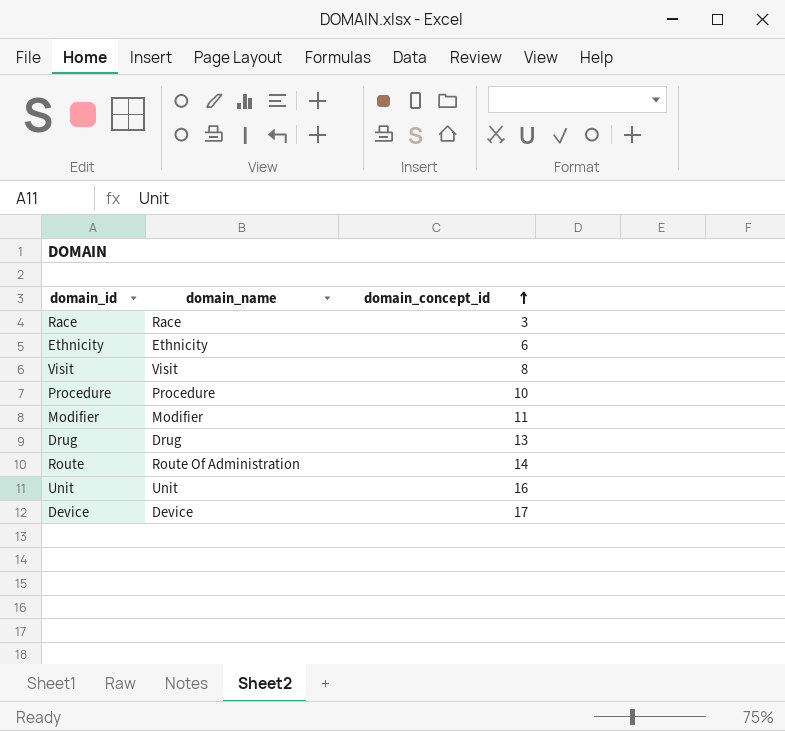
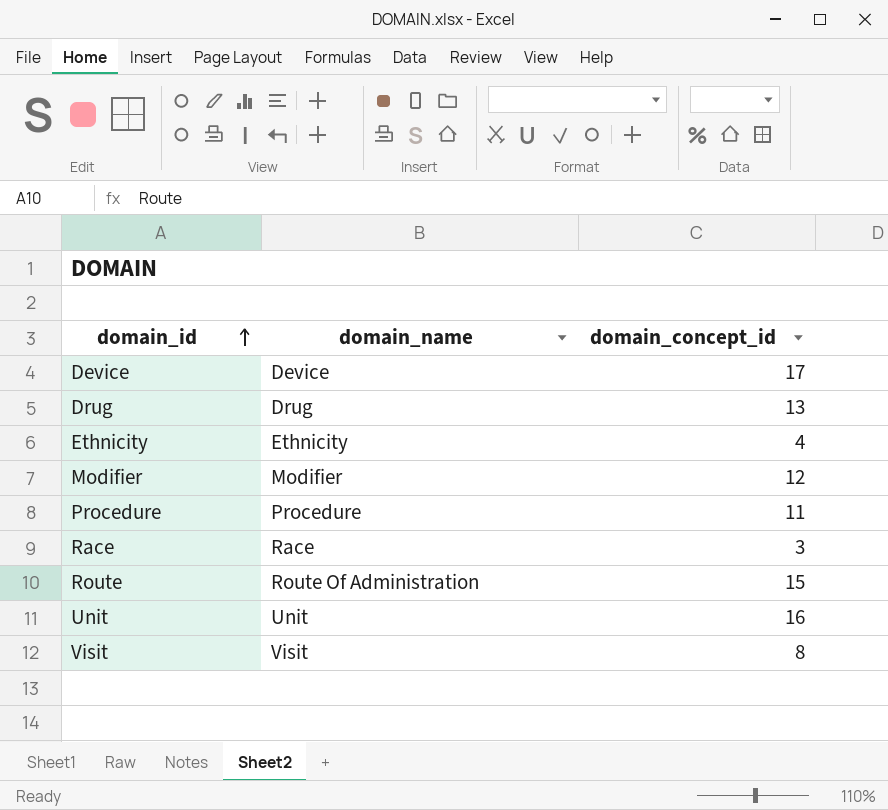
row order: domain_concept_id ascending -> domain_id ascending
Ethnicity | domain_concept_id: 6 -> 4
Modifier | domain_concept_id: 11 -> 12
Procedure | domain_concept_id: 10 -> 11
Route | domain_concept_id: 14 -> 15

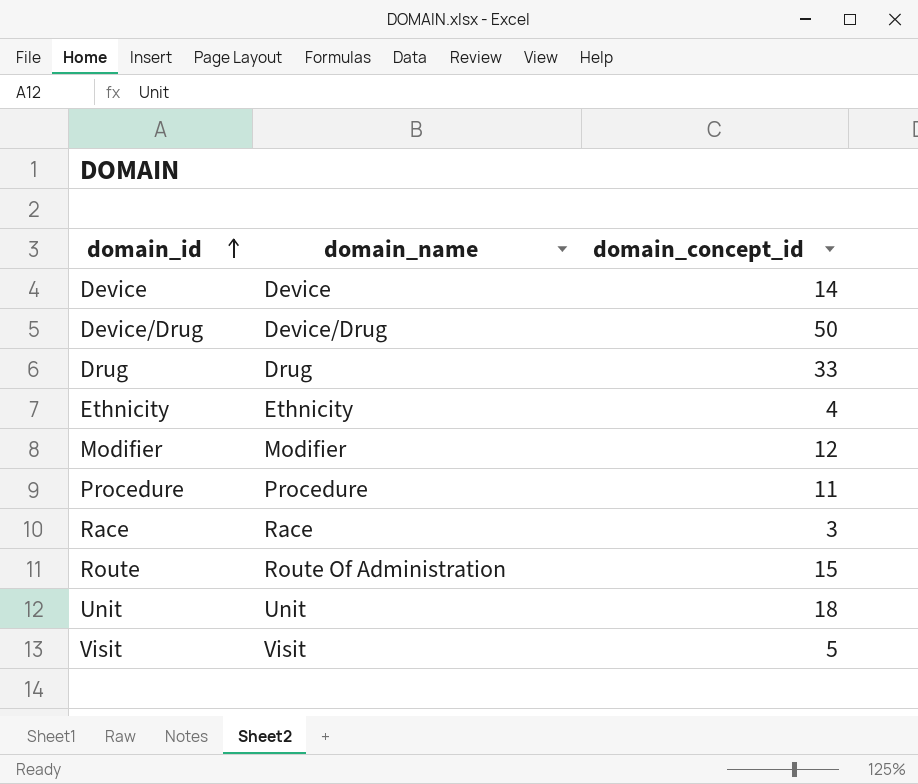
Device | domain_concept_id: 17 -> 14
row Device/Drug: none -> Device/Drug | 50
Drug | domain_concept_id: 13 -> 33
Unit | domain_concept_id: 16 -> 18
Visit | domain_concept_id: 8 -> 5

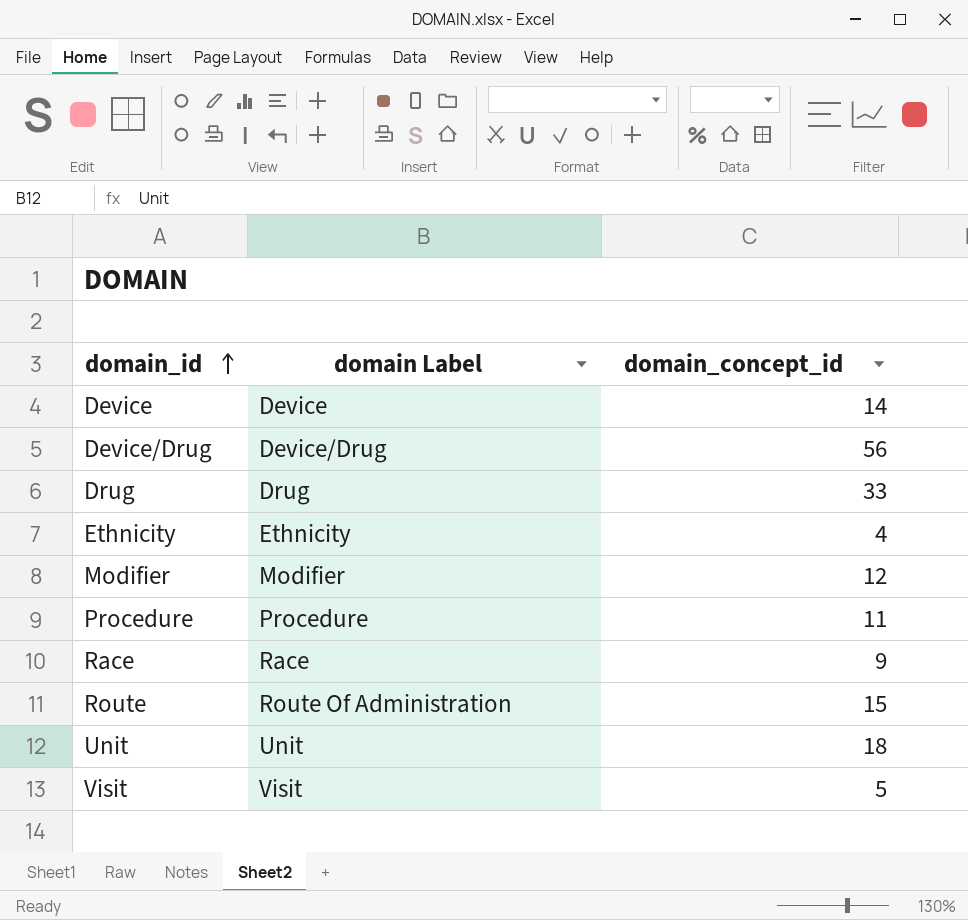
column name: domain_name -> domain Label
Device/Drug | domain_concept_id: 50 -> 56
Race | domain_concept_id: 3 -> 9

